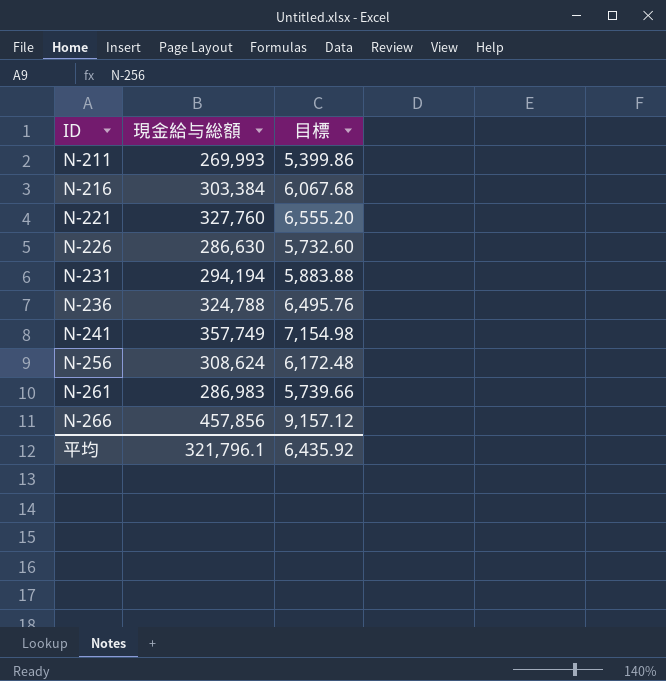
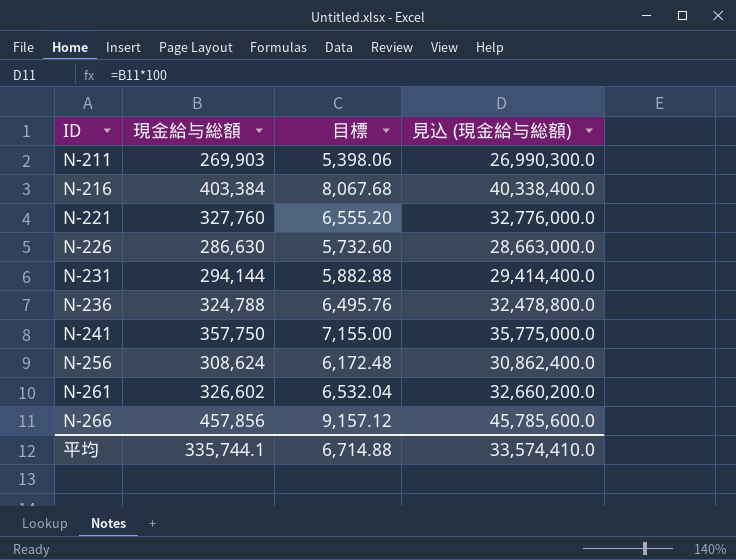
column 見込 (現金給与総額) | formula: none -> [現金給与総額] * 100
N-211 | 現金給与総額: 269,993 -> 269,903
N-211 | 目標: 5,399.86 -> 5,398.06
N-216 | 現金給与総額: 303,384 -> 403,384
N-216 | 目標: 6,067.68 -> 8,067.68
N-231 | 現金給与総額: 294,194 -> 294,144
N-231 | 目標: 5,883.88 -> 5,882.88
N-241 | 現金給与総額: 357,749 -> 357,750
N-241 | 目標: 7,154.98 -> 7,155.00
N-261 | 現金給与総額: 286,983 -> 326,602
N-261 | 目標: 5,739.66 -> 6,532.04
平均 | 現金給与総額: 321,796.1 -> 335,744.1
平均 | 目標: 6,435.92 -> 6,714.88

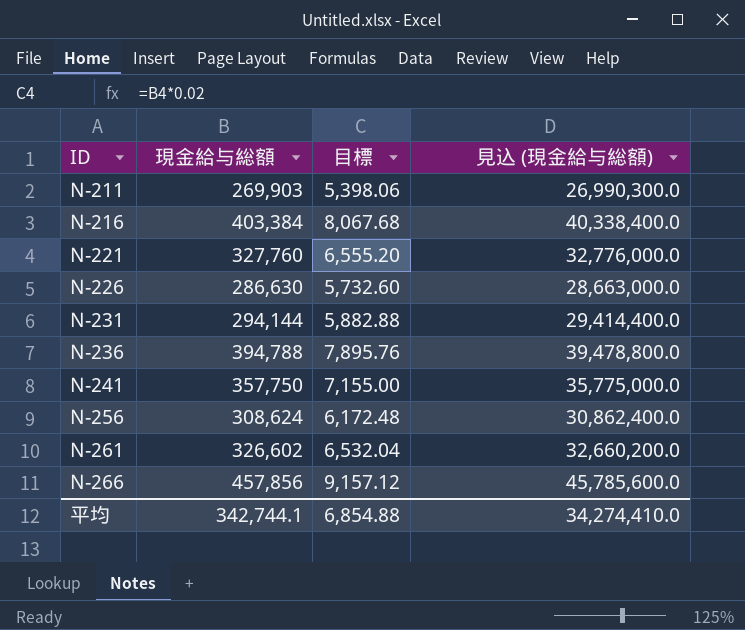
N-236 | 現金給与総額: 324,788 -> 394,788
N-236 | 目標: 6,495.76 -> 7,895.76
N-236 | 見込 (現金給与総額): 32,478,800.0 -> 39,478,800.0
平均 | 現金給与総額: 335,744.1 -> 342,744.1
平均 | 目標: 6,714.88 -> 6,854.88
平均 | 見込 (現金給与総額): 33,574,410.0 -> 34,274,410.0

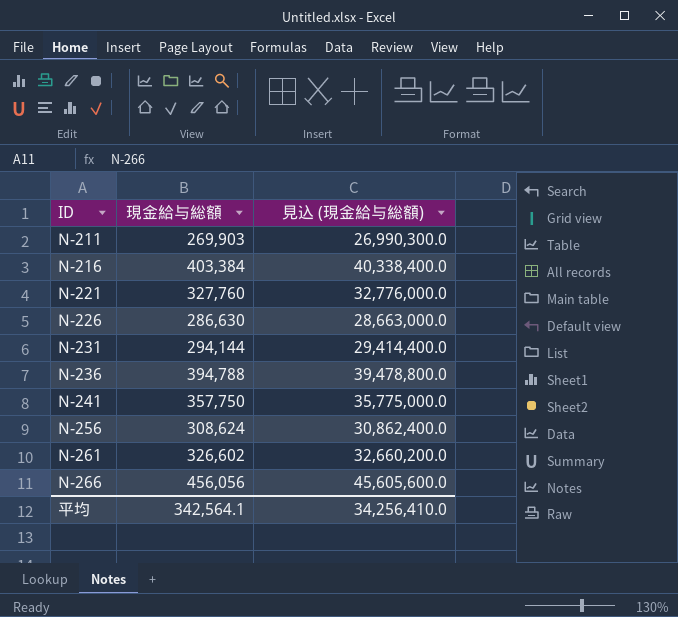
column 目標 | formula: [現金給与総額] * 0.02 -> none
N-266 | 現金給与総額: 457,856 -> 456,056
N-266 | 見込 (現金給与総額): 45,785,600.0 -> 45,605,600.0
平均 | 現金給与総額: 342,744.1 -> 342,564.1
平均 | 見込 (現金給与総額): 34,274,410.0 -> 34,256,410.0

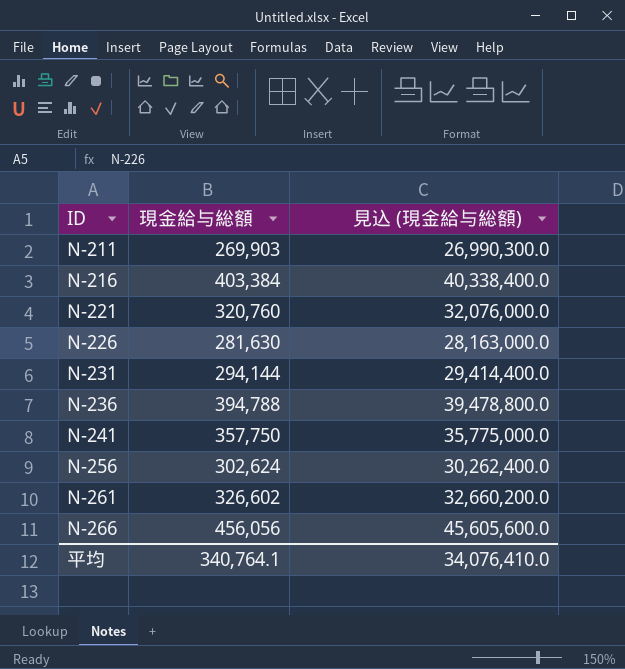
N-221 | 現金給与総額: 327,760 -> 320,760
N-221 | 見込 (現金給与総額): 32,776,000.0 -> 32,076,000.0
N-226 | 現金給与総額: 286,630 -> 281,630
N-226 | 見込 (現金給与総額): 28,663,000.0 -> 28,163,000.0
N-256 | 現金給与総額: 308,624 -> 302,624
N-256 | 見込 (現金給与総額): 30,862,400.0 -> 30,262,400.0
平均 | 現金給与総額: 342,564.1 -> 340,764.1
平均 | 見込 (現金給与総額): 34,256,410.0 -> 34,076,410.0

